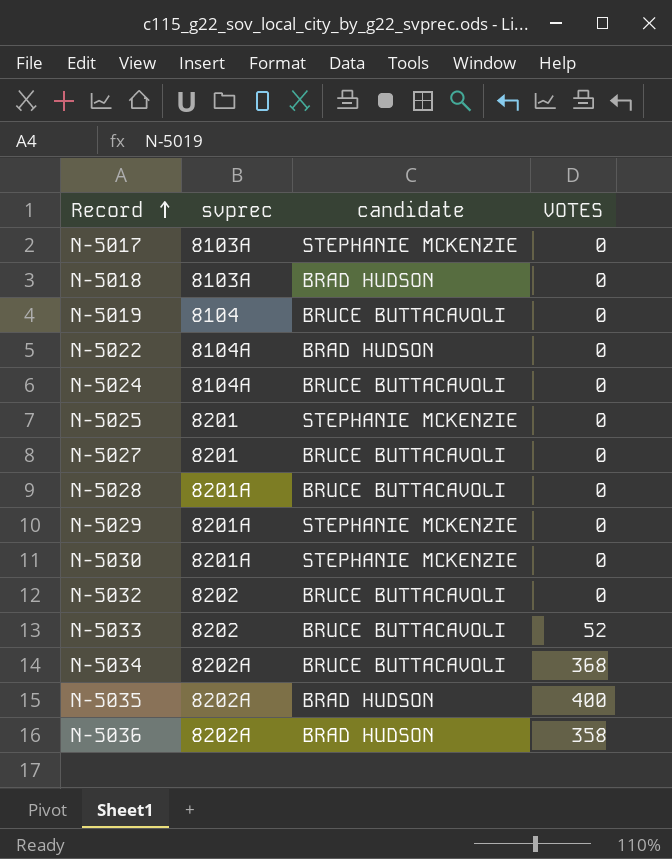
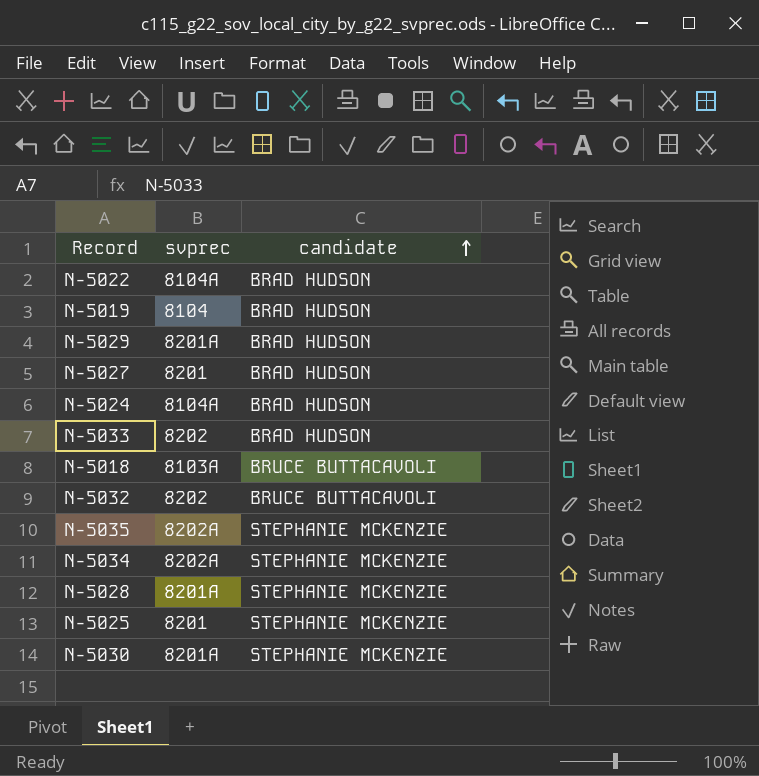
row order: Record ascending -> candidate ascending
column VOTES | position: 4 -> none
row N-5017: 8103A | STEPHANIE MCKENZIE | 0 -> none
row N-5036: 8202A | BRAD HUDSON | 358 -> none
N-5019 | candidate: BRUCE BUTTACAVOLI -> BRAD HUDSON
N-5029 | candidate: STEPHANIE MCKENZIE -> BRAD HUDSON
N-5027 | candidate: BRUCE BUTTACAVOLI -> BRAD HUDSON
N-5024 | candidate: BRUCE BUTTACAVOLI -> BRAD HUDSON
N-5033 | candidate: BRUCE BUTTACAVOLI -> BRAD HUDSON
N-5018 | candidate: BRAD HUDSON -> BRUCE BUTTACAVOLI
N-5035 | candidate: BRAD HUDSON -> STEPHANIE MCKENZIE
N-5034 | candidate: BRUCE BUTTACAVOLI -> STEPHANIE MCKENZIE
N-5028 | candidate: BRUCE BUTTACAVOLI -> STEPHANIE MCKENZIE

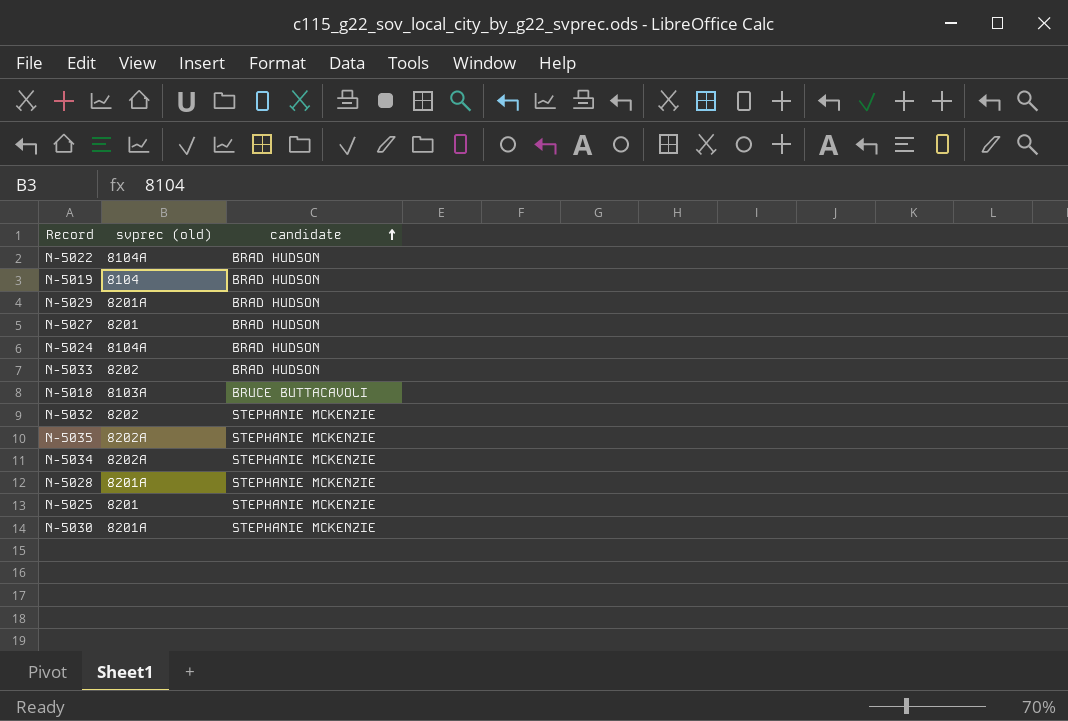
column name: svprec -> svprec (old)
N-5032 | candidate: BRUCE BUTTACAVOLI -> STEPHANIE MCKENZIE

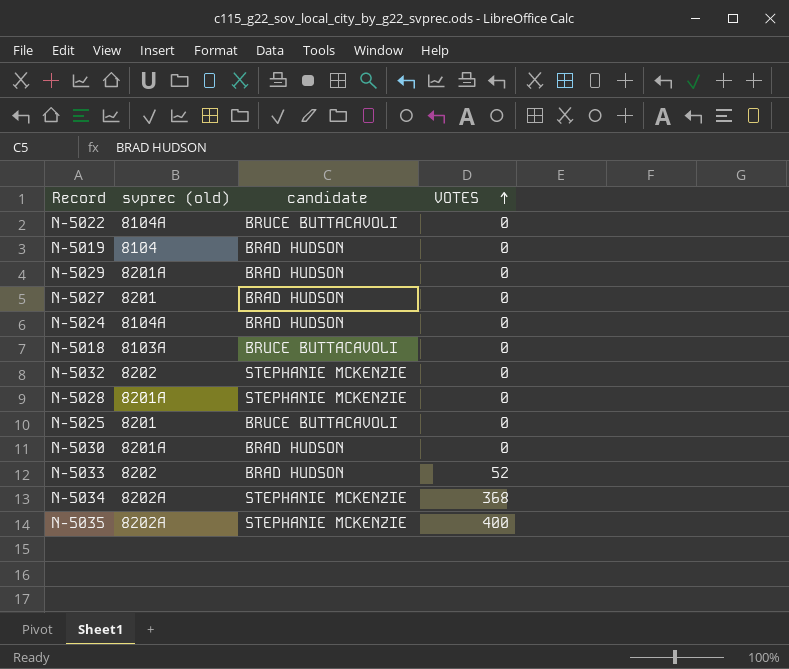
row order: candidate ascending -> VOTES ascending
column VOTES | position: none -> 4
N-5022 | candidate: BRAD HUDSON -> BRUCE BUTTACAVOLI
N-5025 | candidate: STEPHANIE MCKENZIE -> BRUCE BUTTACAVOLI
N-5030 | candidate: STEPHANIE MCKENZIE -> BRAD HUDSON

